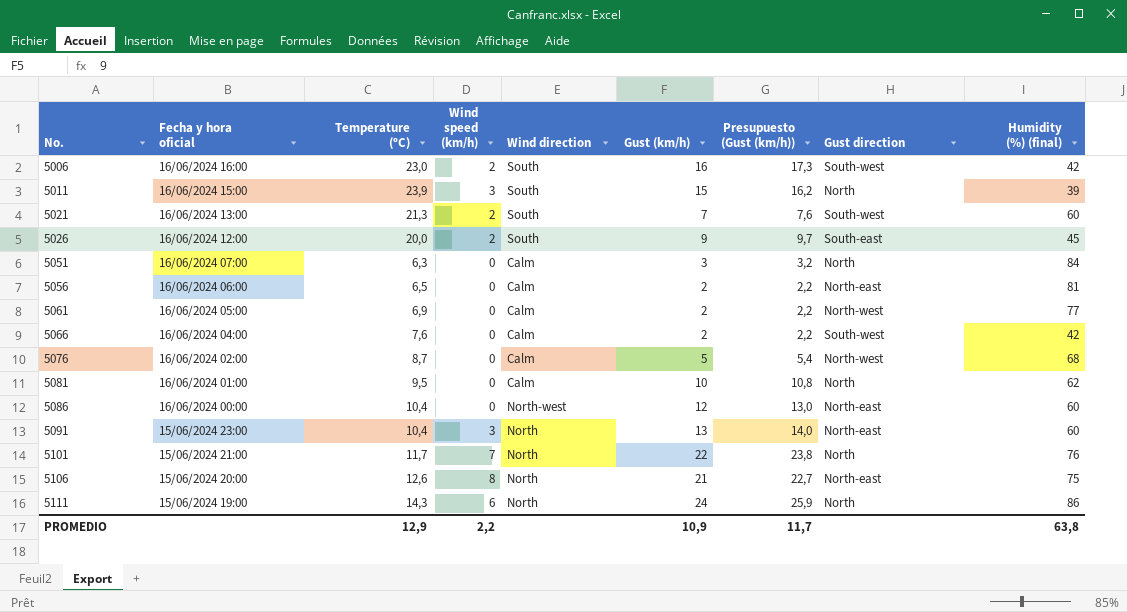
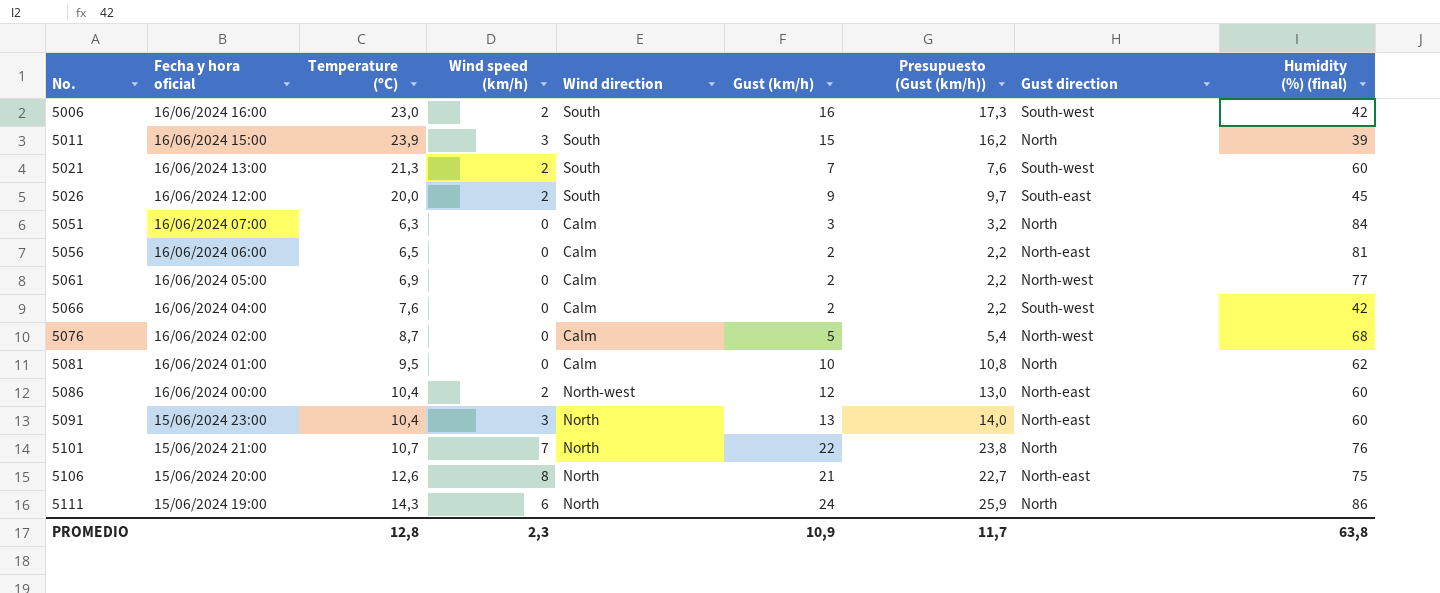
5086 | Wind speed (km/h): 0 -> 2
5101 | Temperature (ºC): 11,7 -> 10,7
PROMEDIO | Temperature (ºC): 12,9 -> 12,8
PROMEDIO | Wind speed (km/h): 2,2 -> 2,3

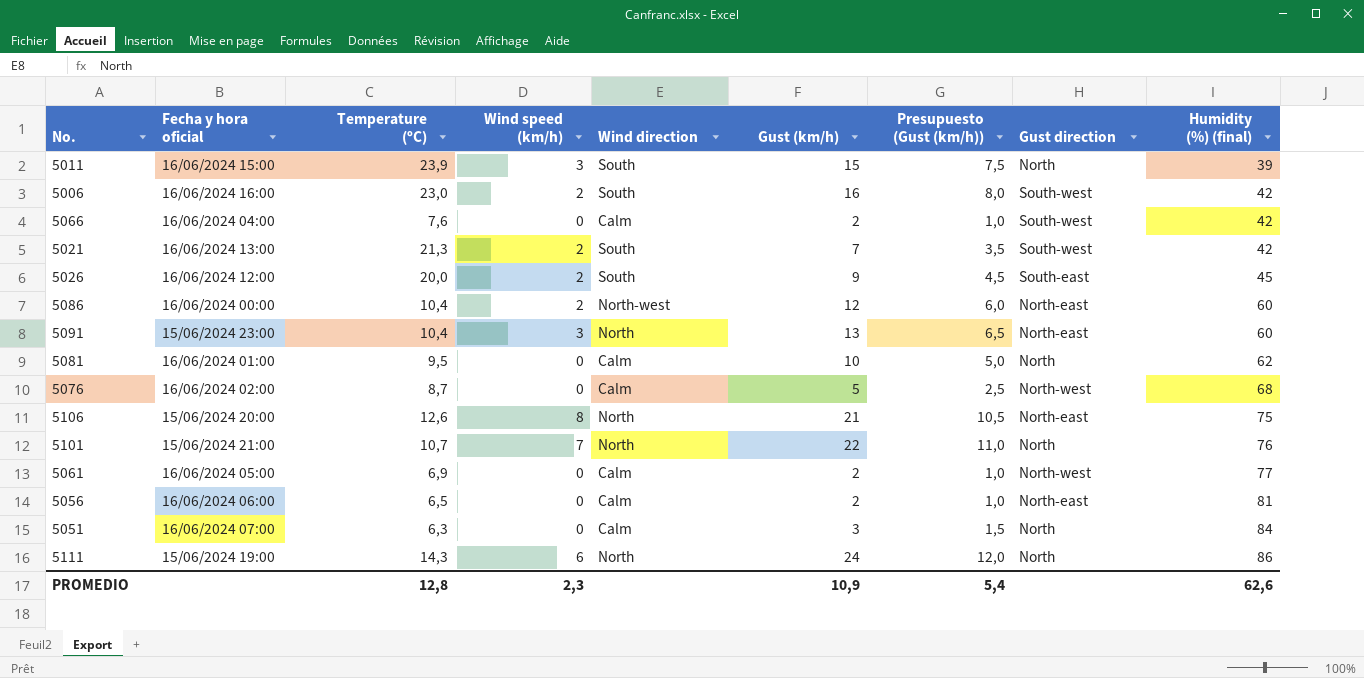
row order: No. ascending -> Humidity (%) (final) ascending
column Presupuesto (Gust (km/h)) | formula: [Gust (km/h)] * 1,08 -> [Gust (km/h)] * 0,5
5021 | Humidity (%) (final): 60 -> 42
PROMEDIO | Presupuesto (Gust (km/h)): 11,7 -> 5,4
PROMEDIO | Humidity (%) (final): 63,8 -> 62,6

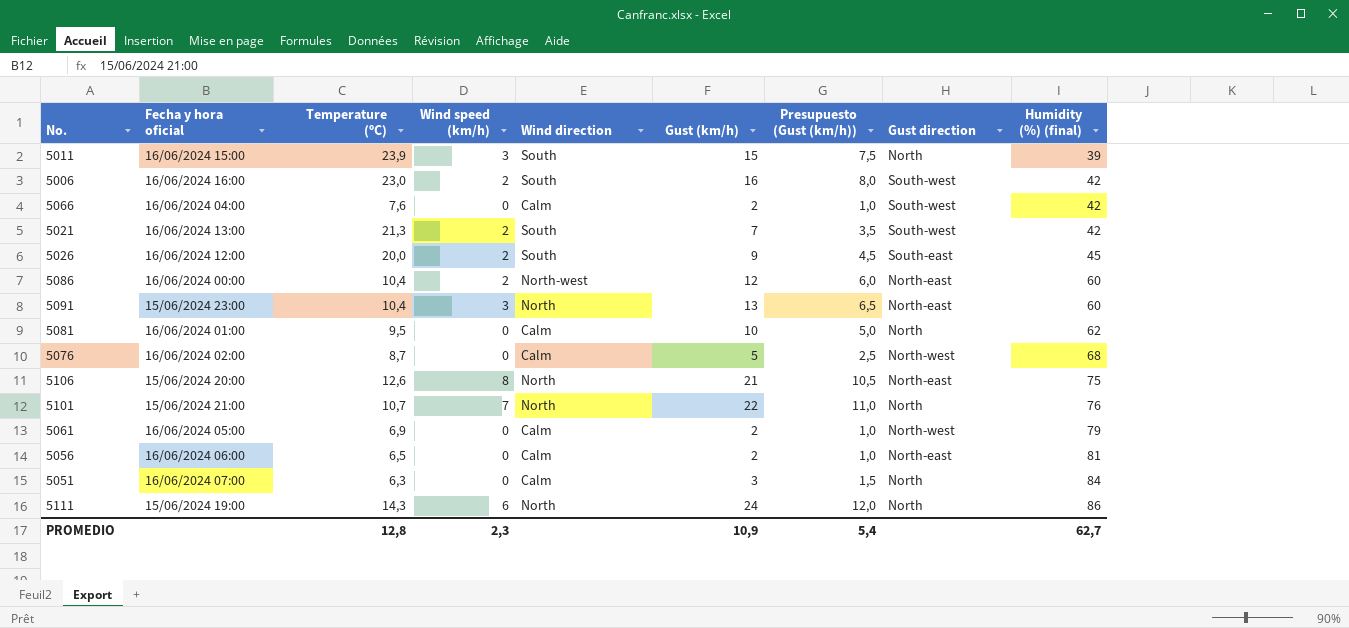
5061 | Humidity (%) (final): 77 -> 79
PROMEDIO | Humidity (%) (final): 62,6 -> 62,7

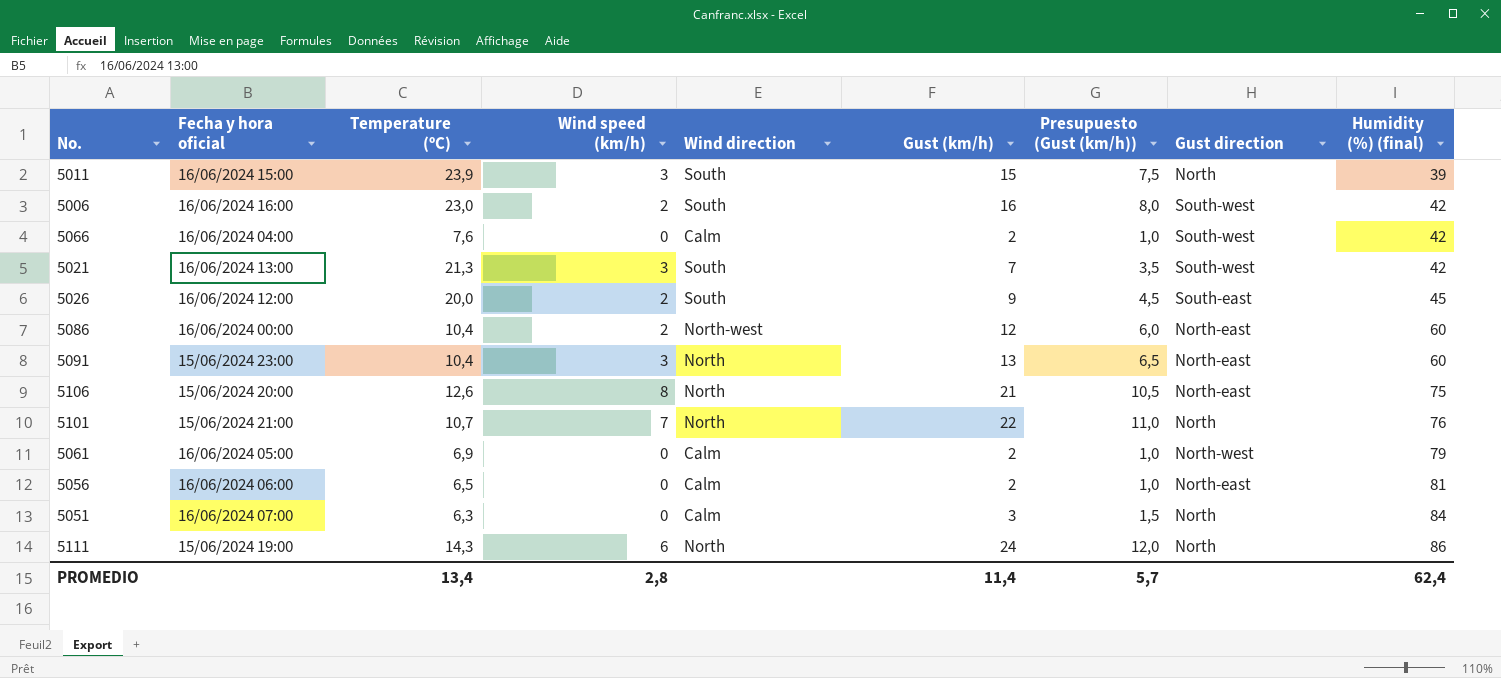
row 5081: 16/06/2024 01:00 | 9,5 | 0 | Calm | 10 | 5,0 | North | 62 -> none
row 5076: 16/06/2024 02:00 | 8,7 | 0 | Calm | 5 | 2,5 | North-west | 68 -> none
5021 | Wind speed (km/h): 2 -> 3
PROMEDIO | Temperature (ºC): 12,8 -> 13,4
PROMEDIO | Wind speed (km/h): 2,3 -> 2,8
PROMEDIO | Gust (km/h): 10,9 -> 11,4
PROMEDIO | Presupuesto (Gust (km/h)): 5,4 -> 5,7
PROMEDIO | Humidity (%) (final): 62,7 -> 62,4

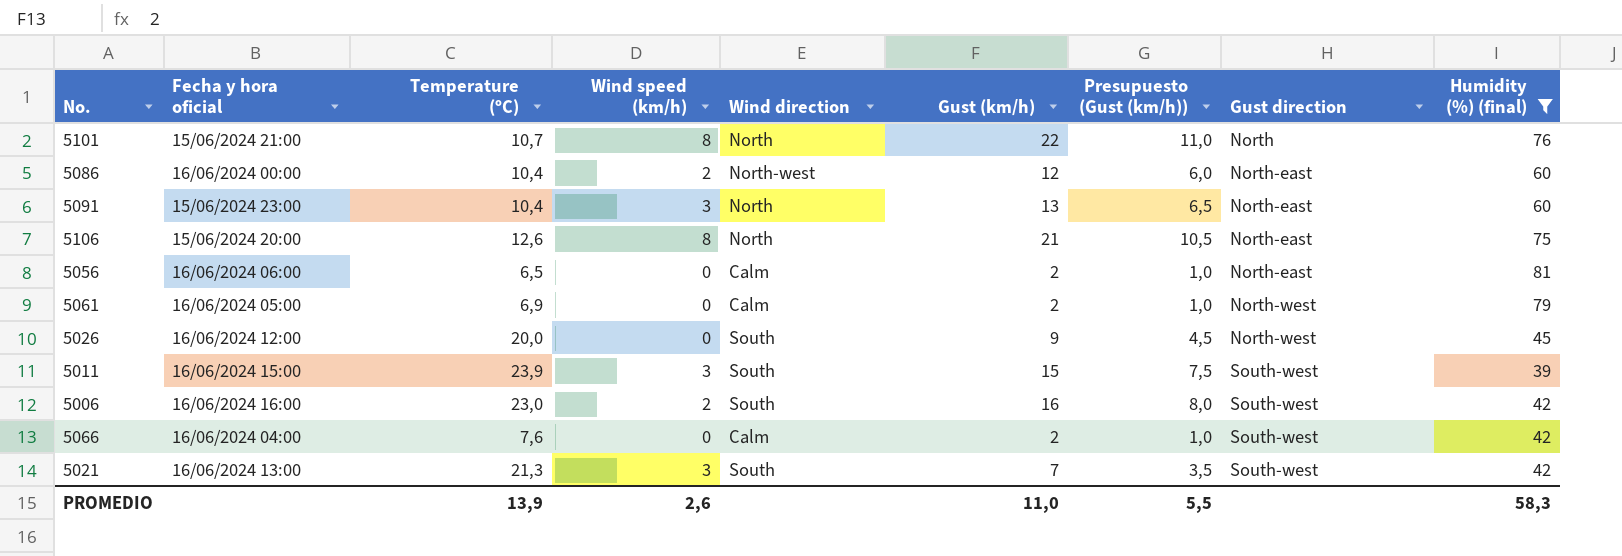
filter: none -> Humidity (%) (final) <= 81
row order: Humidity (%) (final) ascending -> Gust direction ascending
5101 | Wind speed (km/h): 7 -> 8
5026 | Wind speed (km/h): 2 -> 0
5026 | Gust direction: South-east -> North-west
5011 | Gust direction: North -> South-west
PROMEDIO | Temperature (ºC): 13,4 -> 13,9
PROMEDIO | Wind speed (km/h): 2,8 -> 2,6
PROMEDIO | Gust (km/h): 11,4 -> 11,0
PROMEDIO | Presupuesto (Gust (km/h)): 5,7 -> 5,5
PROMEDIO | Humidity (%) (final): 62,4 -> 58,3

